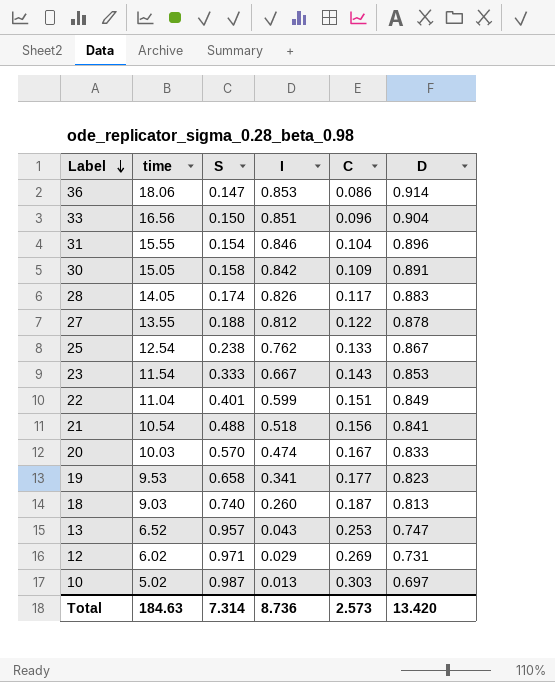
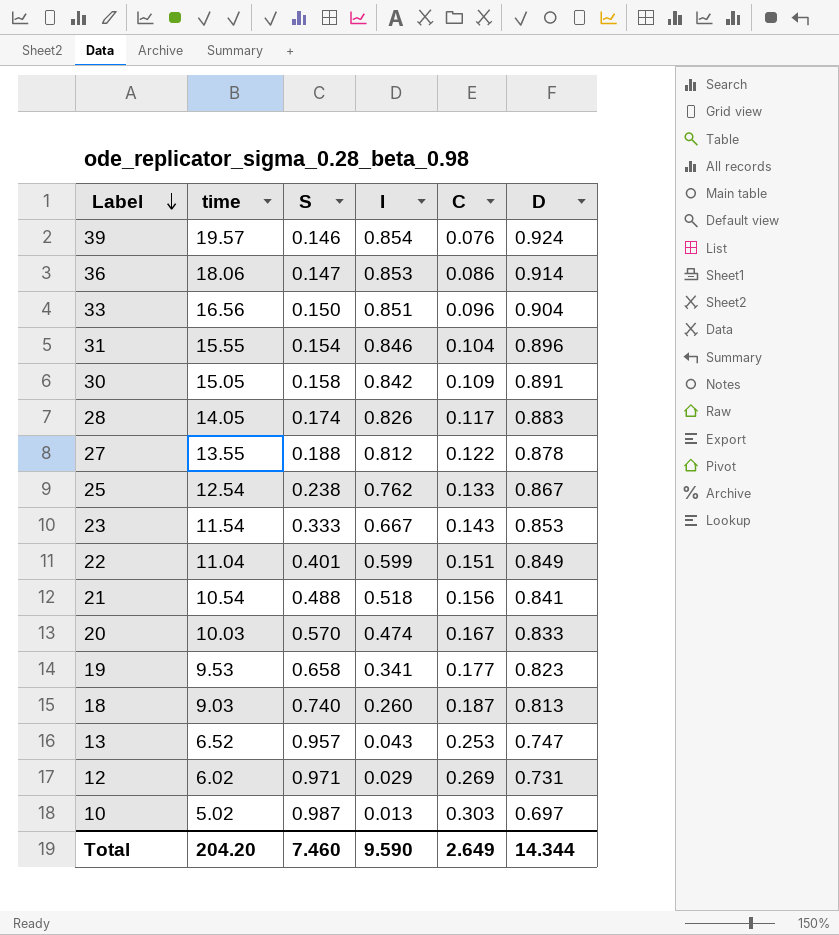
row 39: none -> 19.57 | 0.146 | 0.854 | 0.076 | 0.924
Total | time: 184.63 -> 204.20
Total | S: 7.314 -> 7.460
Total | I: 8.736 -> 9.590
Total | C: 2.573 -> 2.649
Total | D: 13.420 -> 14.344

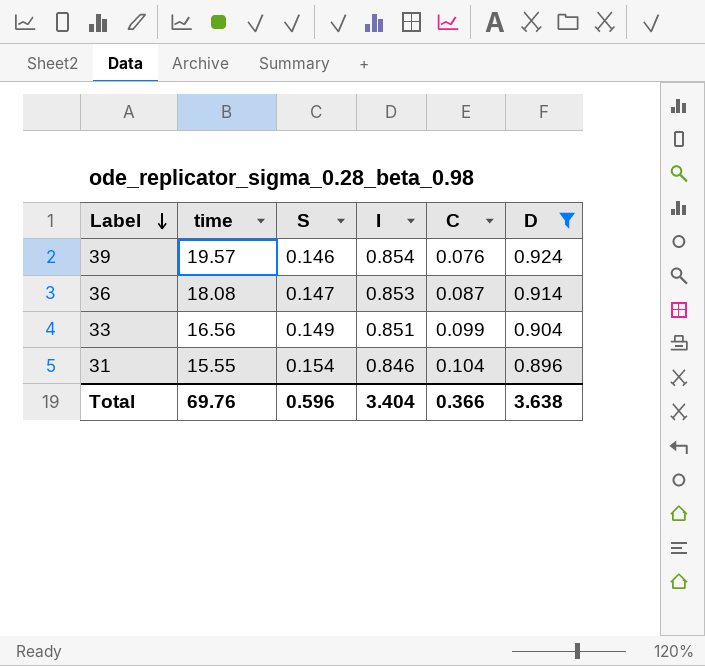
filter: none -> D >= 0.896
36 | time: 18.06 -> 18.08
36 | C: 0.086 -> 0.087
33 | S: 0.150 -> 0.149
33 | C: 0.096 -> 0.099
Total | time: 204.20 -> 69.76
Total | S: 7.460 -> 0.596
Total | I: 9.590 -> 3.404
Total | C: 2.649 -> 0.366
Total | D: 14.344 -> 3.638

